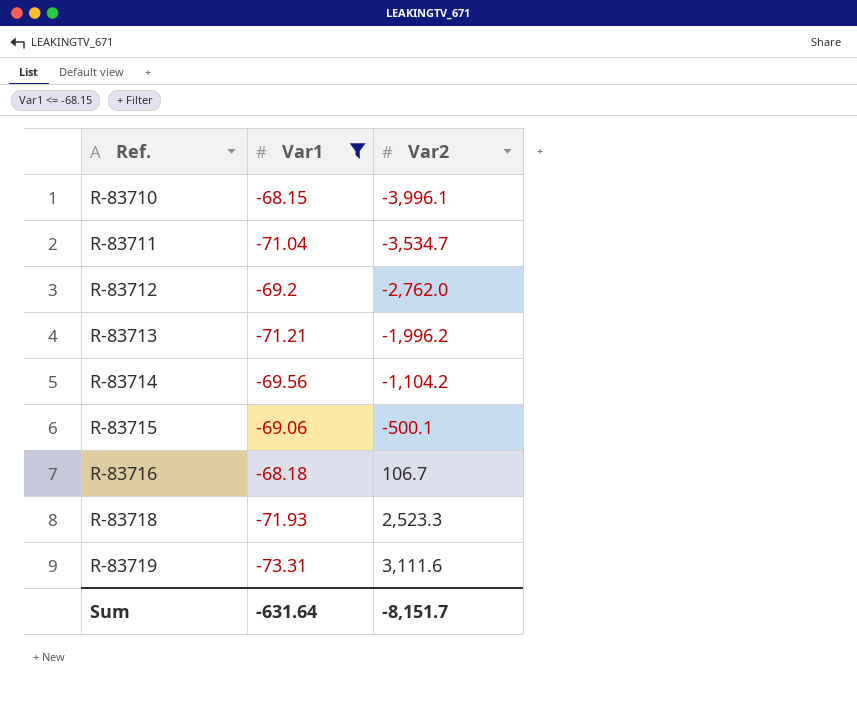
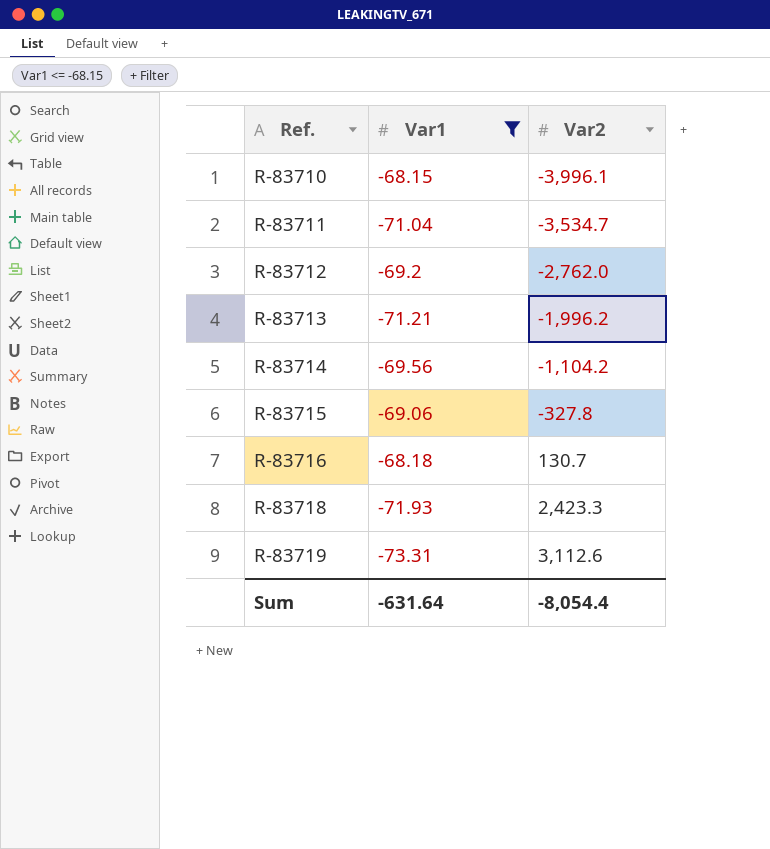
R-83715 | Var2: -500.1 -> -327.8
R-83716 | Var2: 106.7 -> 130.7
R-83718 | Var2: 2,523.3 -> 2,423.3
R-83719 | Var2: 3,111.6 -> 3,112.6
Sum | Var2: -8,151.7 -> -8,054.4

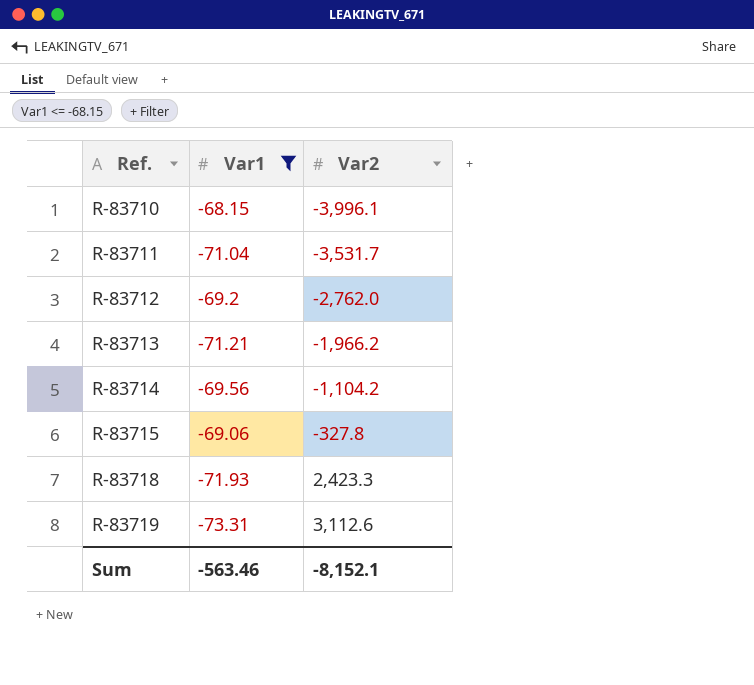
row R-83716: -68.18 | 130.7 -> none
R-83711 | Var2: -3,534.7 -> -3,531.7
R-83713 | Var2: -1,996.2 -> -1,966.2
Sum | Var1: -631.64 -> -563.46
Sum | Var2: -8,054.4 -> -8,152.1

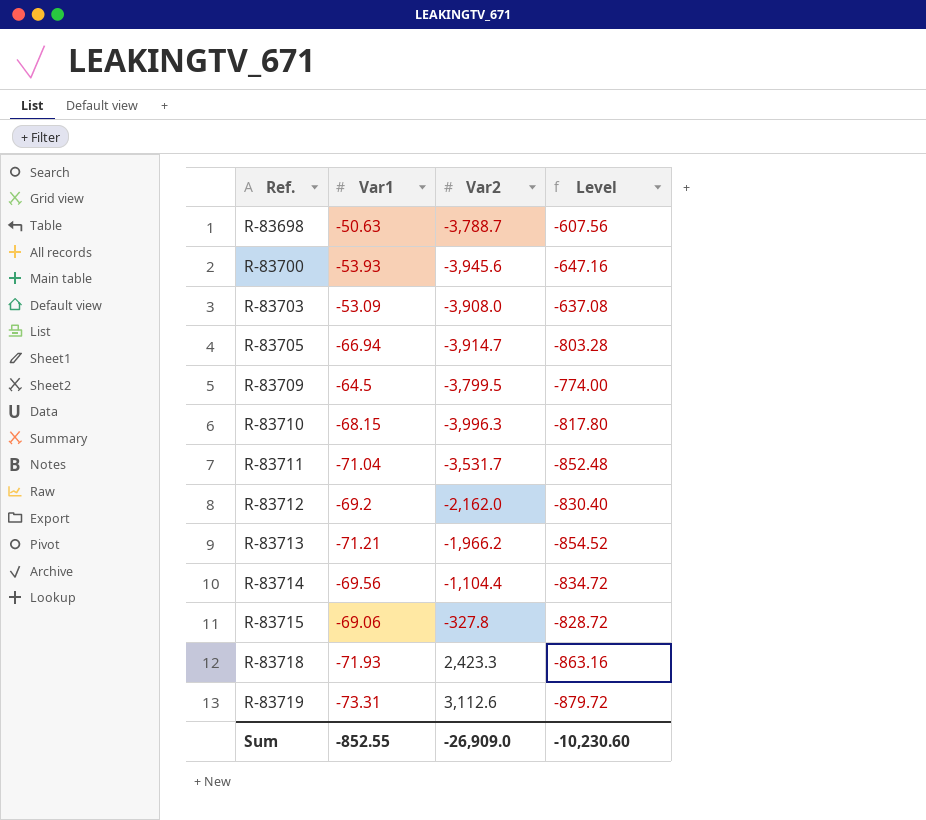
filter: Var1 <= -68.15 -> none
column Level | formula: none -> [Var1] * 12
R-83710 | Var2: -3,996.1 -> -3,996.3
R-83712 | Var2: -2,762.0 -> -2,162.0
R-83714 | Var2: -1,104.2 -> -1,104.4
Sum | Var1: -563.46 -> -852.55
Sum | Var2: -8,152.1 -> -26,909.0

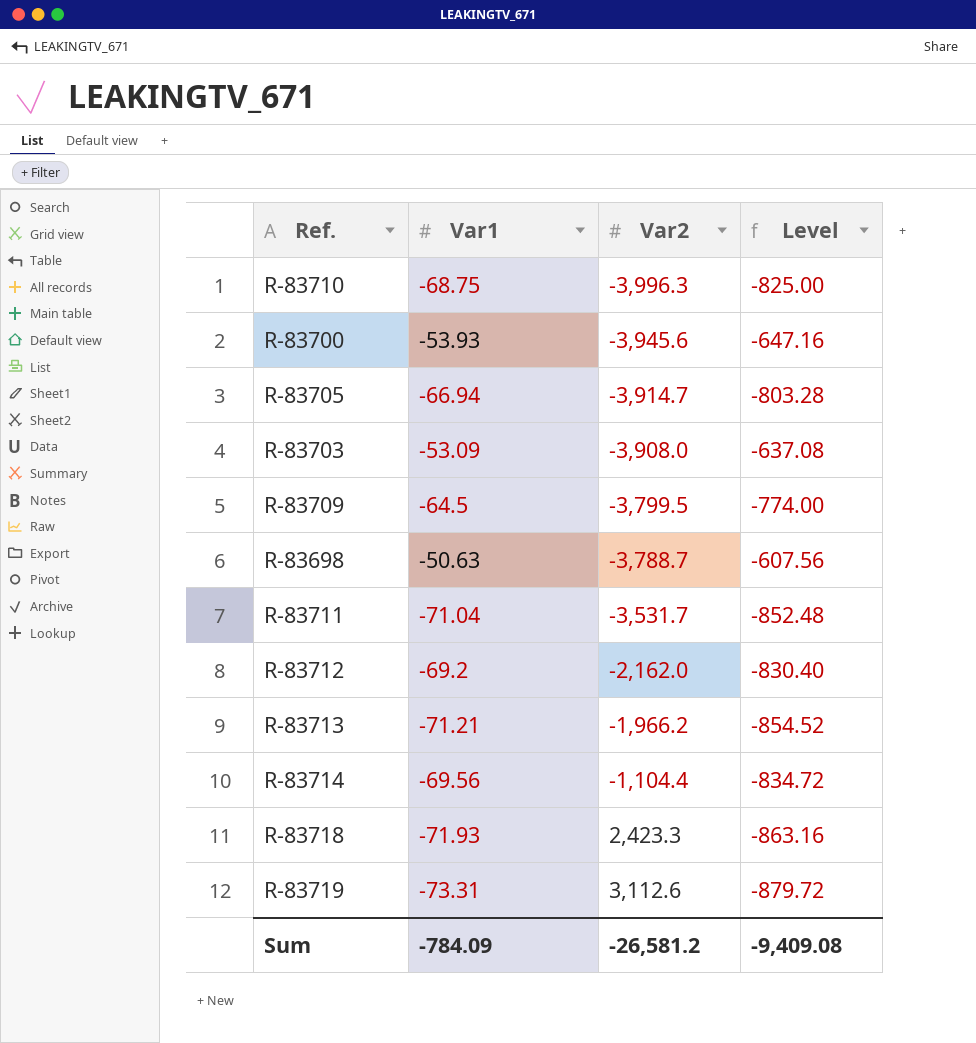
row order: Ref. ascending -> Var2 ascending
row R-83715: -69.06 | -327.8 | -828.72 -> none
R-83710 | Var1: -68.15 -> -68.75
R-83710 | Level: -817.80 -> -825.00
Sum | Var1: -852.55 -> -784.09
Sum | Var2: -26,909.0 -> -26,581.2
Sum | Level: -10,230.60 -> -9,409.08

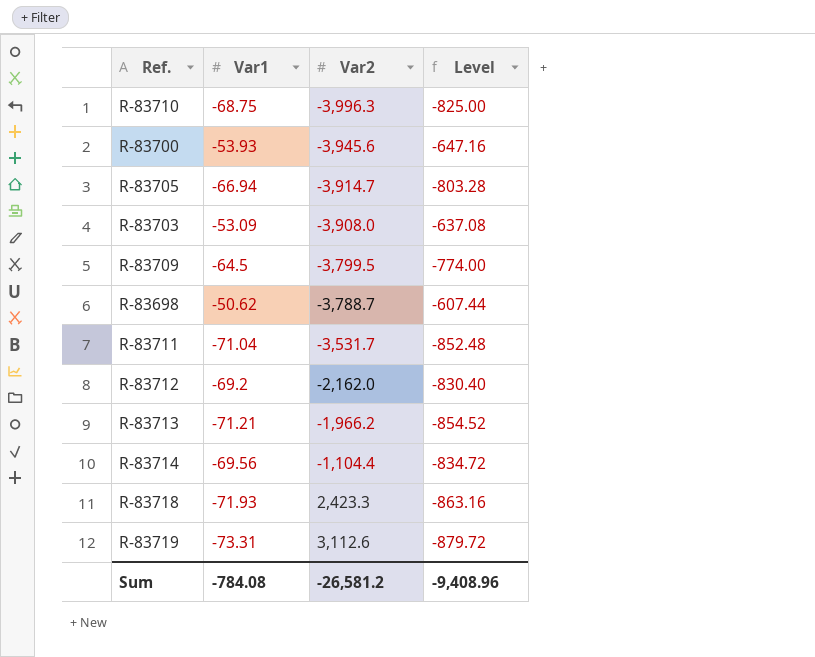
R-83698 | Var1: -50.63 -> -50.62
R-83698 | Level: -607.56 -> -607.44
Sum | Var1: -784.09 -> -784.08
Sum | Level: -9,409.08 -> -9,408.96

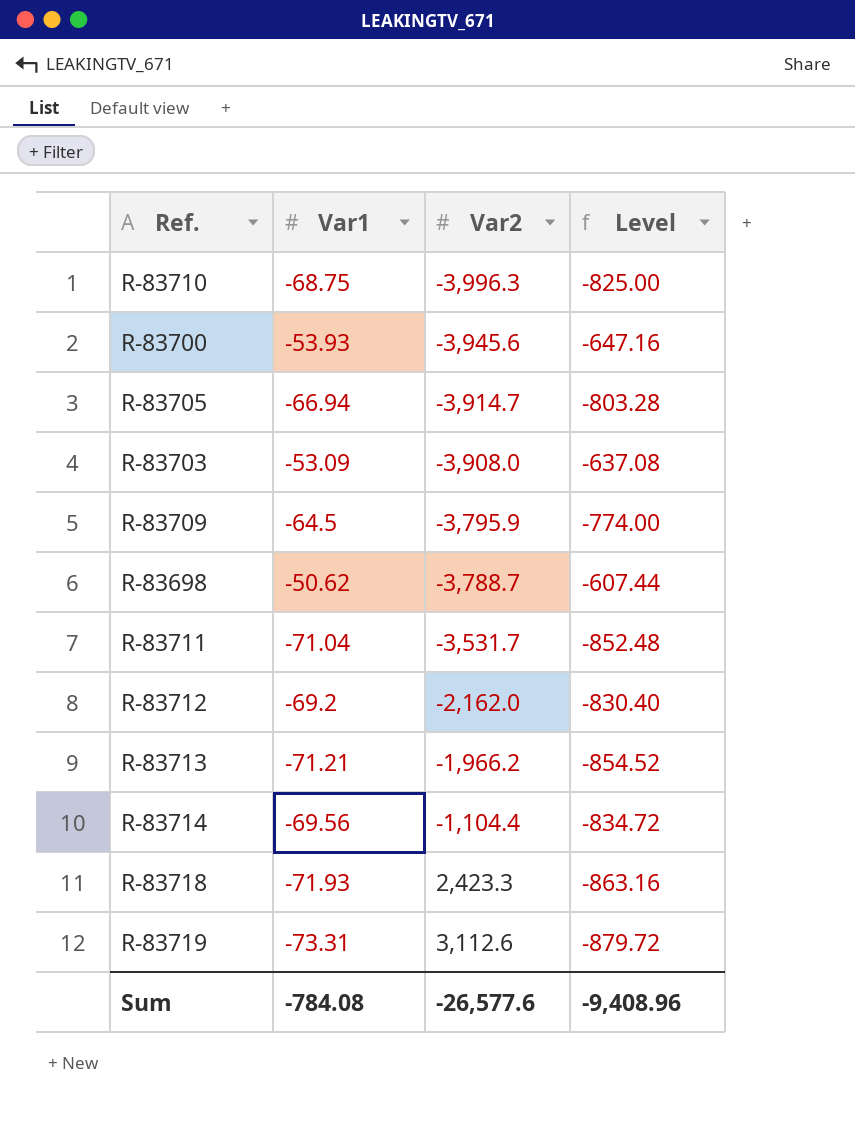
R-83709 | Var2: -3,799.5 -> -3,795.9
Sum | Var2: -26,581.2 -> -26,577.6

